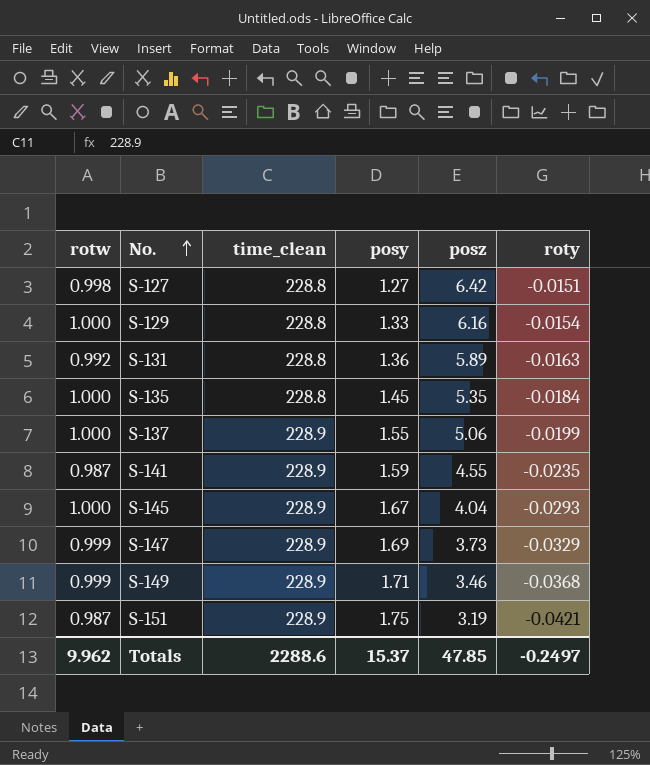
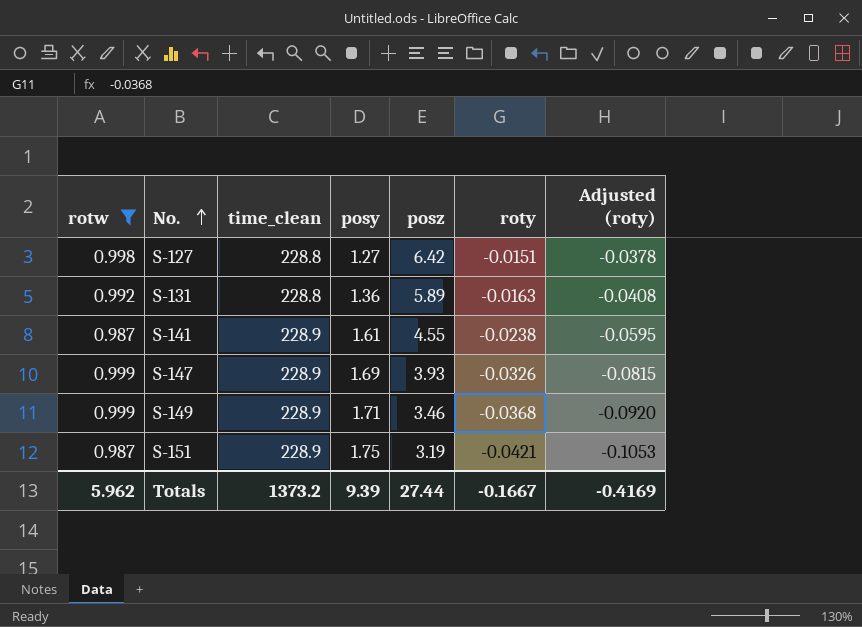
filter: none -> rotw != 1.000
column Adjusted (roty) | formula: none -> [roty] * 2.5
S-141 | posy: 1.59 -> 1.61
S-141 | roty: -0.0235 -> -0.0238
S-147 | posz: 3.73 -> 3.93
S-147 | roty: -0.0329 -> -0.0326
Totals | rotw: 9.962 -> 5.962
Totals | time_clean: 2288.6 -> 1373.2
Totals | posy: 15.37 -> 9.39
Totals | posz: 47.85 -> 27.44
Totals | roty: -0.2497 -> -0.1667

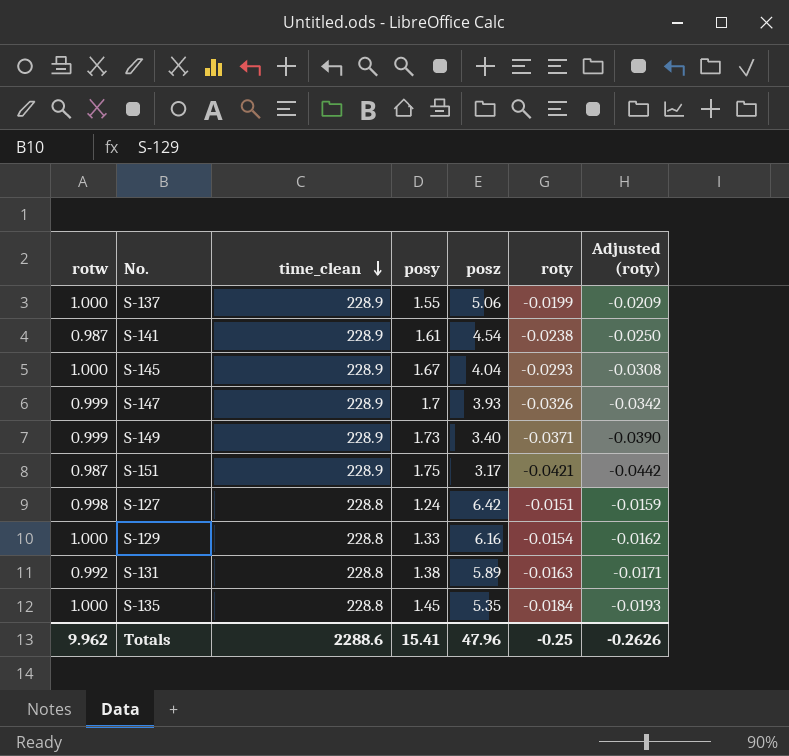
filter: rotw != 1.000 -> none
row order: No. ascending -> time_clean descending
column Adjusted (roty) | formula: [roty] * 2.5 -> [roty] * 1.05
S-141 | posz: 4.55 -> 4.54
S-147 | posy: 1.69 -> 1.7
S-149 | posy: 1.71 -> 1.73
S-149 | posz: 3.46 -> 3.40
S-149 | roty: -0.0368 -> -0.0371
S-151 | posz: 3.19 -> 3.17
S-127 | posy: 1.27 -> 1.24
S-131 | posy: 1.36 -> 1.38
Totals | rotw: 5.962 -> 9.962
Totals | time_clean: 1373.2 -> 2288.6
Totals | posy: 9.39 -> 15.41
Totals | posz: 27.44 -> 47.96
Totals | roty: -0.1667 -> -0.25
Totals | Adjusted (roty): -0.4169 -> -0.2626

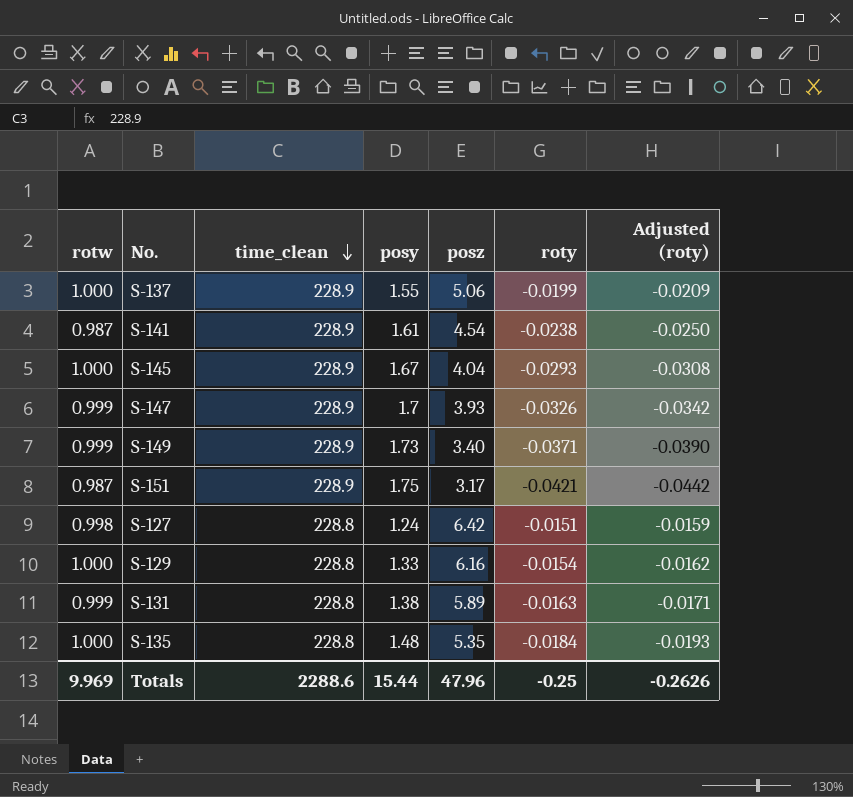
S-131 | rotw: 0.992 -> 0.999
S-135 | posy: 1.45 -> 1.48
Totals | rotw: 9.962 -> 9.969
Totals | posy: 15.41 -> 15.44

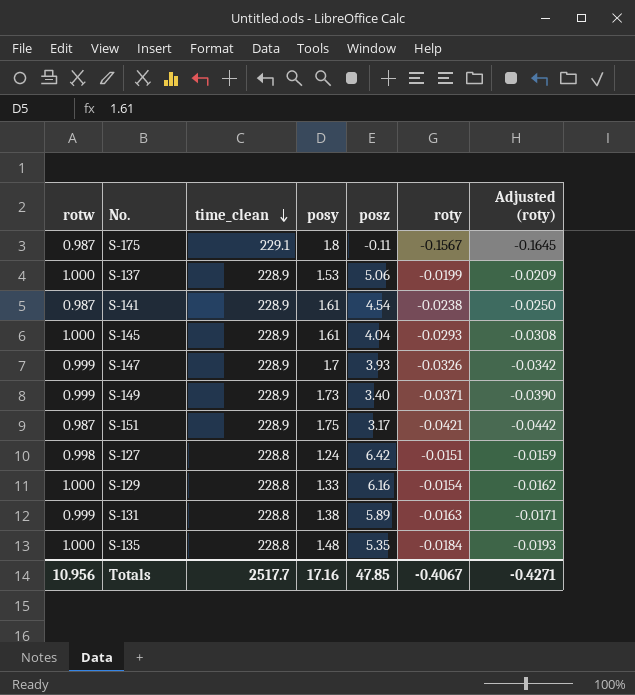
row S-175: none -> 0.987 | 229.1 | 1.8 | -0.11 | -0.1567 | -0.1645
S-137 | posy: 1.55 -> 1.53
S-145 | posy: 1.67 -> 1.61
Totals | rotw: 9.969 -> 10.956
Totals | time_clean: 2288.6 -> 2517.7
Totals | posy: 15.44 -> 17.16
Totals | posz: 47.96 -> 47.85
Totals | roty: -0.25 -> -0.4067
Totals | Adjusted (roty): -0.2626 -> -0.4271

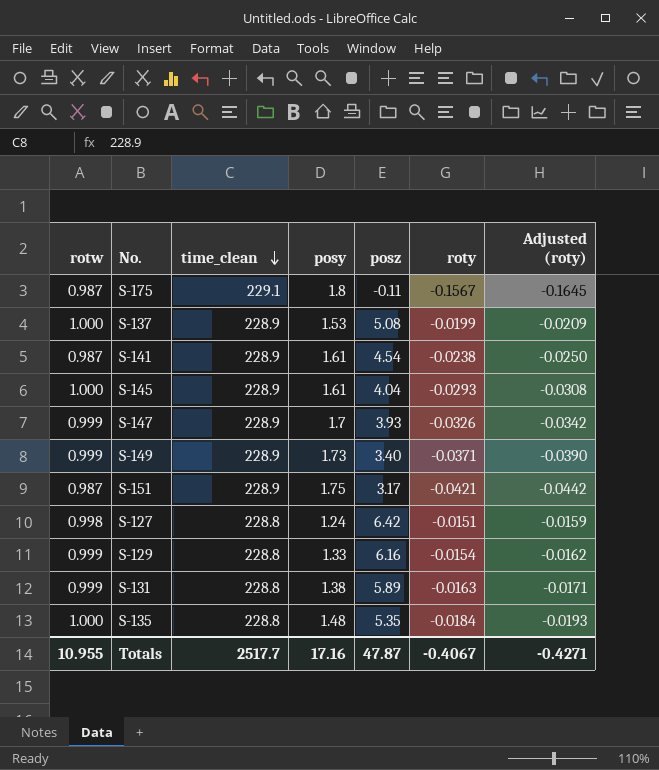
S-137 | posz: 5.06 -> 5.08
S-129 | rotw: 1.000 -> 0.999
Totals | rotw: 10.956 -> 10.955
Totals | posz: 47.85 -> 47.87

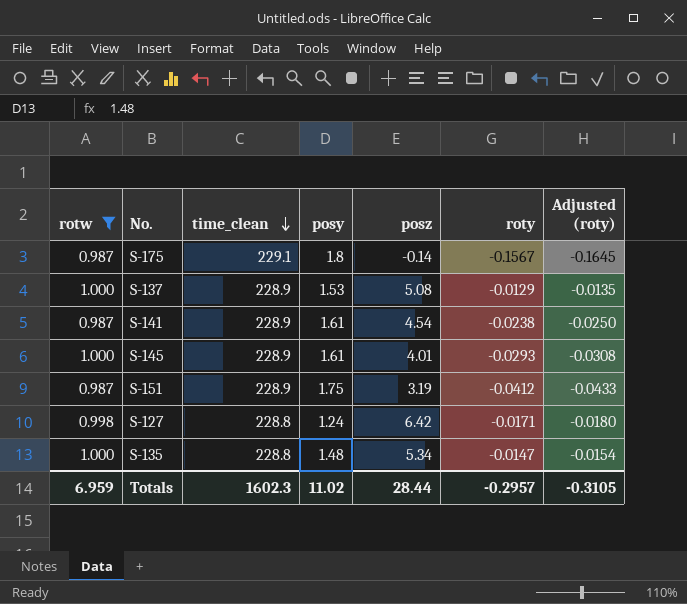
filter: none -> rotw != 0.999
S-175 | posz: -0.11 -> -0.14
S-137 | roty: -0.0199 -> -0.0129
S-137 | Adjusted (roty): -0.0209 -> -0.0135
S-145 | posz: 4.04 -> 4.01
S-151 | posz: 3.17 -> 3.19
S-151 | roty: -0.0421 -> -0.0412
S-151 | Adjusted (roty): -0.0442 -> -0.0433
S-127 | roty: -0.0151 -> -0.0171
S-127 | Adjusted (roty): -0.0159 -> -0.0180
S-135 | posz: 5.35 -> 5.34
S-135 | roty: -0.0184 -> -0.0147
S-135 | Adjusted (roty): -0.0193 -> -0.0154
Totals | rotw: 10.955 -> 6.959
Totals | time_clean: 2517.7 -> 1602.3
Totals | posy: 17.16 -> 11.02
Totals | posz: 47.87 -> 28.44
Totals | roty: -0.4067 -> -0.2957
Totals | Adjusted (roty): -0.4271 -> -0.3105

